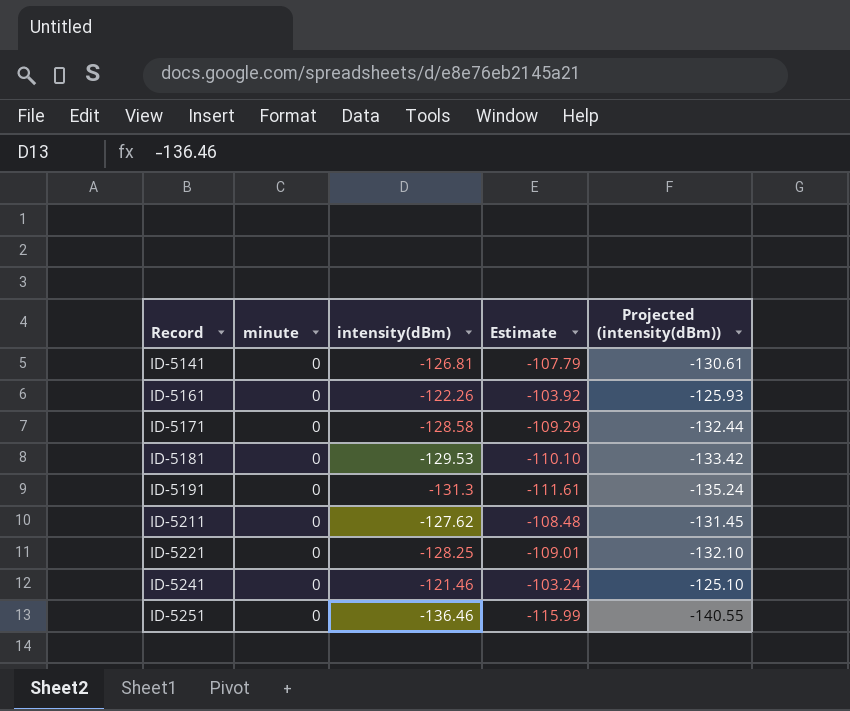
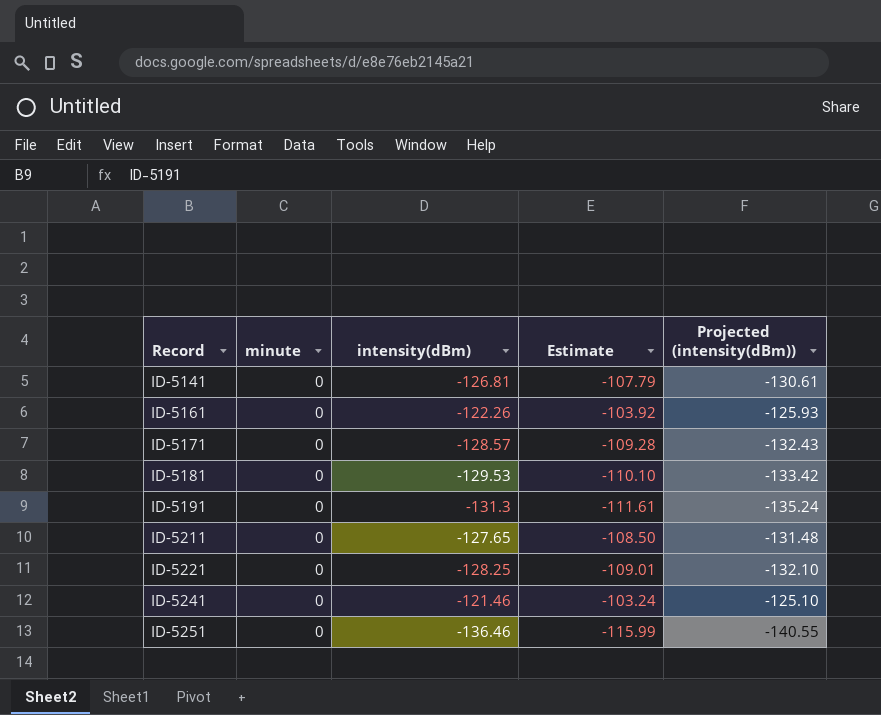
ID-5171 | intensity(dBm): -128.58 -> -128.57
ID-5171 | Estimate: -109.29 -> -109.28
ID-5171 | Projected (intensity(dBm)): -132.44 -> -132.43
ID-5211 | intensity(dBm): -127.62 -> -127.65
ID-5211 | Estimate: -108.48 -> -108.50
ID-5211 | Projected (intensity(dBm)): -131.45 -> -131.48

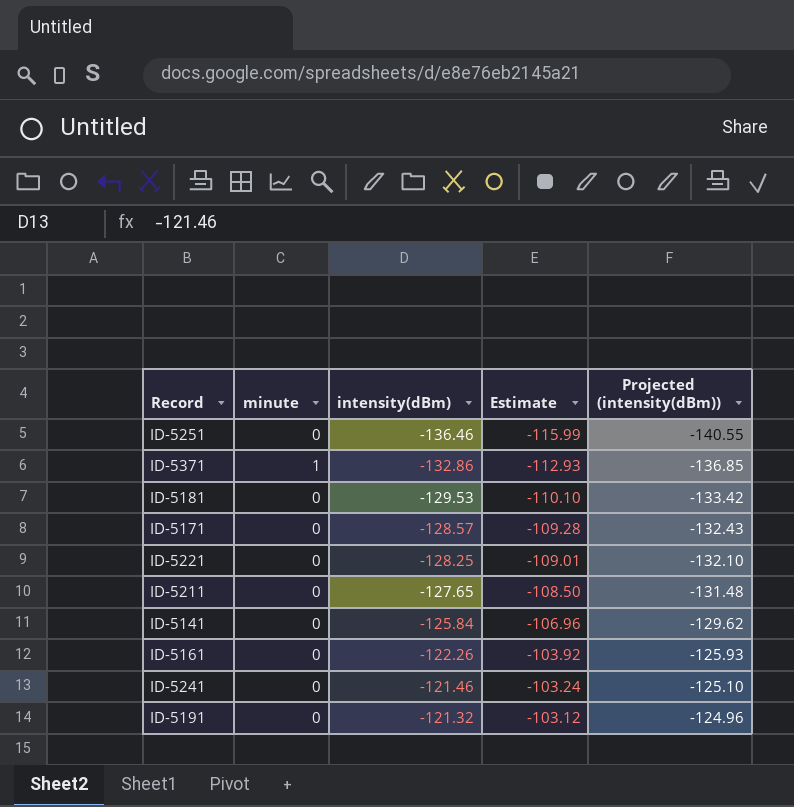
row order: Record ascending -> intensity(dBm) ascending
row ID-5371: none -> 1 | -132.86 | -112.93 | -136.85
ID-5141 | intensity(dBm): -126.81 -> -125.84
ID-5141 | Estimate: -107.79 -> -106.96
ID-5141 | Projected (intensity(dBm)): -130.61 -> -129.62
ID-5191 | intensity(dBm): -131.3 -> -121.32
ID-5191 | Estimate: -111.61 -> -103.12
ID-5191 | Projected (intensity(dBm)): -135.24 -> -124.96

